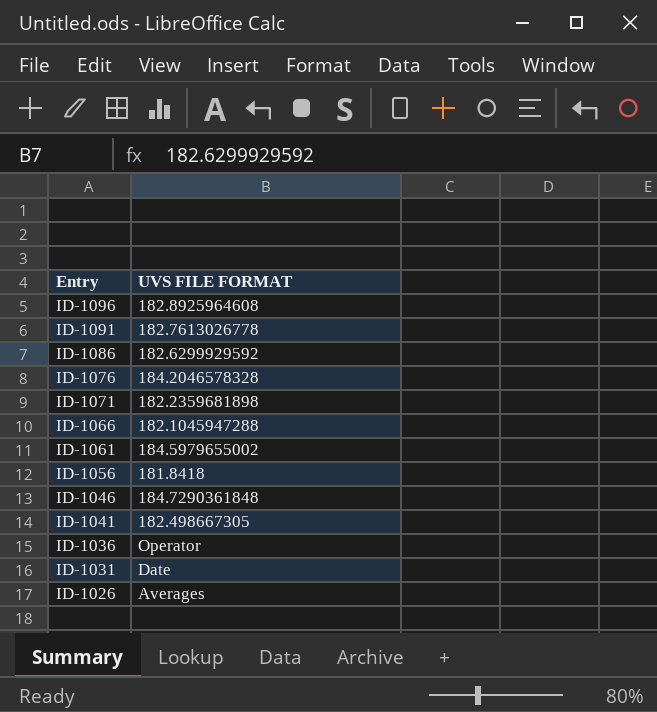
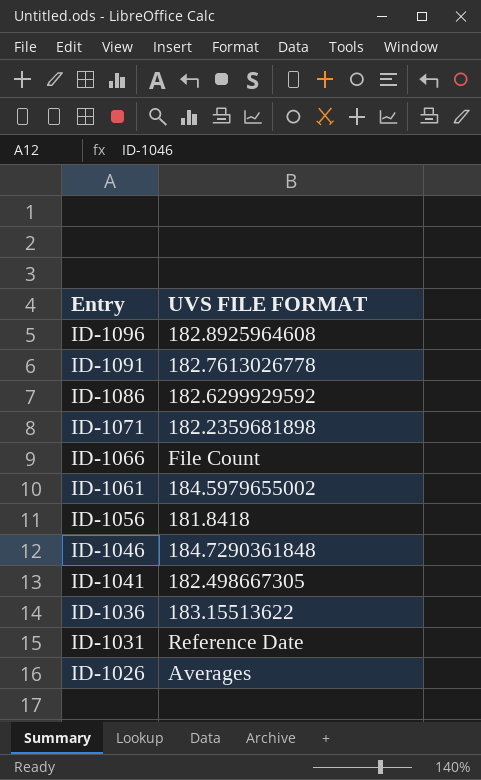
row ID-1076: 184.2046578328 -> none
ID-1066 | UVS FILE FORMAT: 182.1045947288 -> File Count
ID-1036 | UVS FILE FORMAT: Operator -> 183.15513622
ID-1031 | UVS FILE FORMAT: Date -> Reference Date

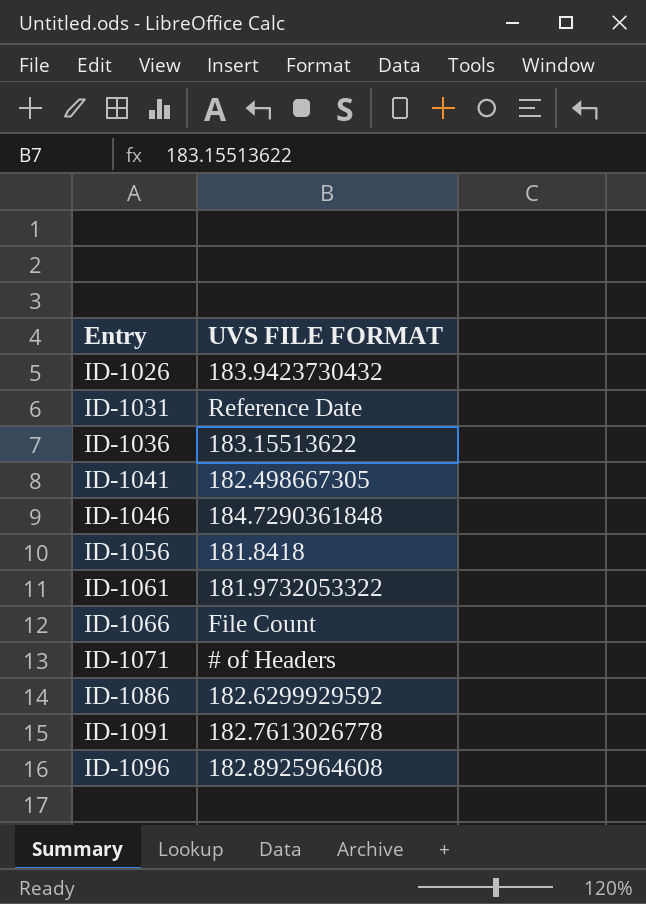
row order: Entry descending -> Entry ascending
ID-1026 | UVS FILE FORMAT: Averages -> 183.9423730432
ID-1061 | UVS FILE FORMAT: 184.5979655002 -> 181.9732053322
ID-1071 | UVS FILE FORMAT: 182.2359681898 -> # of Headers

